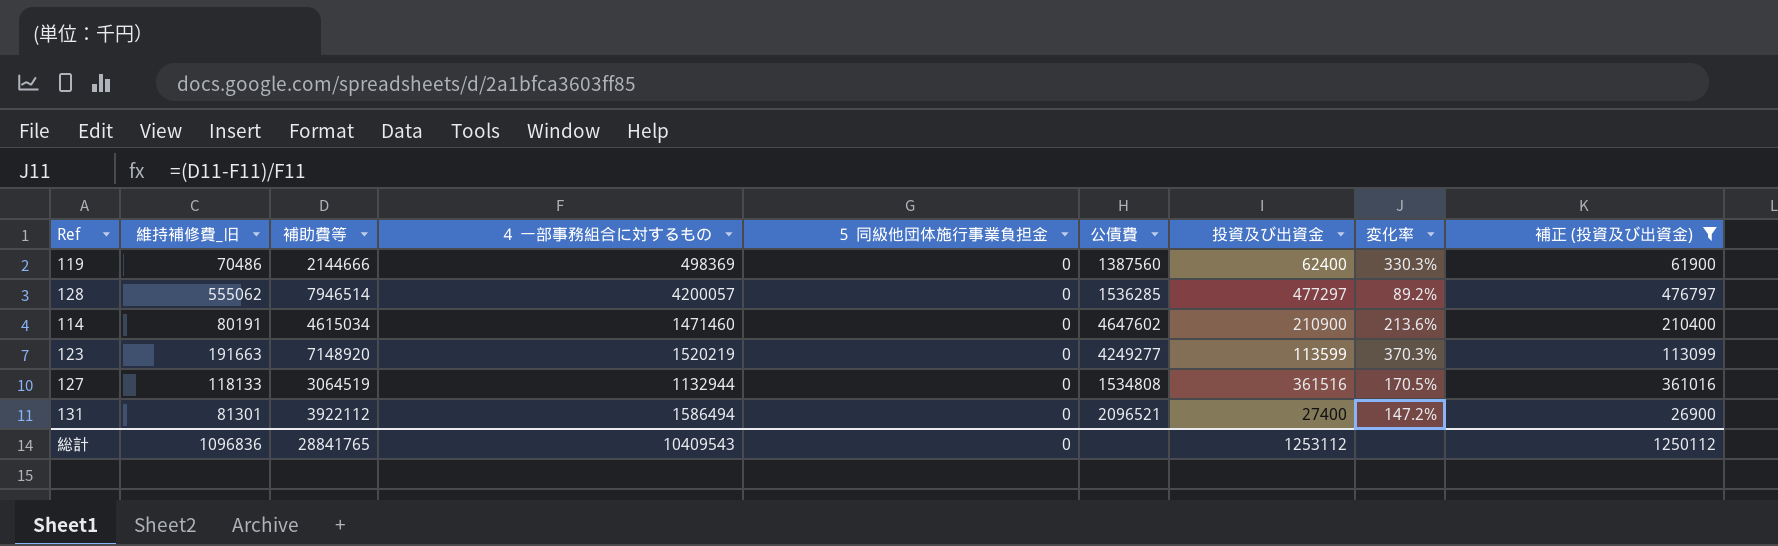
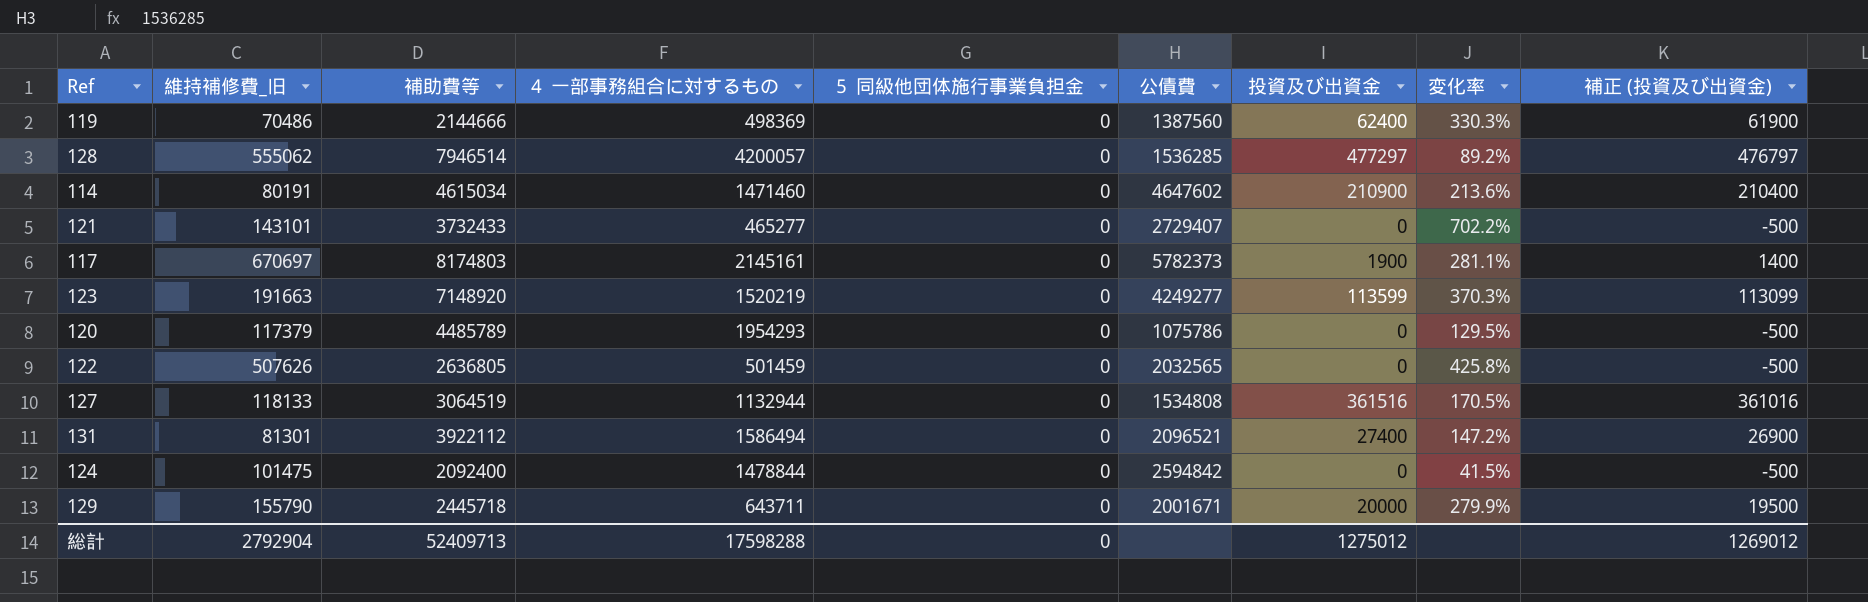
filter: 補正 (投資及び出資金) >= 26900 -> none
総計 | 維持補修費_旧: 1096836 -> 2792904
総計 | 補助費等: 28841765 -> 52409713
総計 | ４ 一部事務組合に対するもの: 10409543 -> 17598288
総計 | 投資及び出資金: 1253112 -> 1275012
総計 | 補正 (投資及び出資金): 1250112 -> 1269012

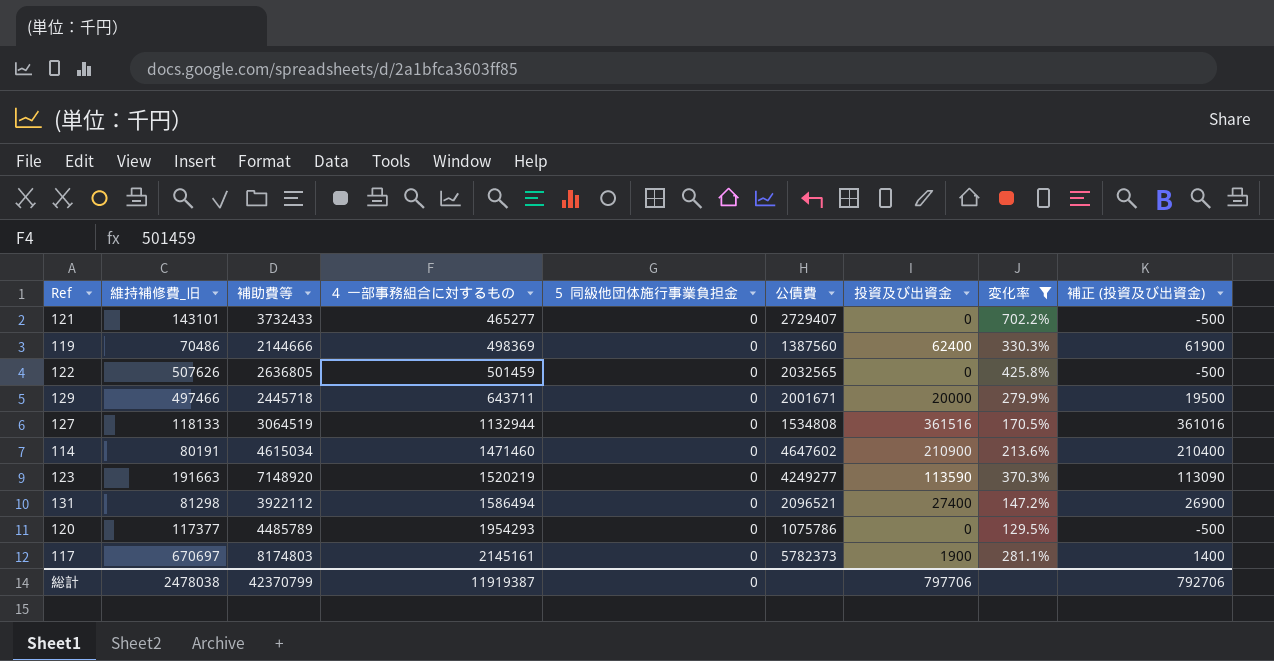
filter: none -> 変化率 >= 129.5%
row order: none -> ４ 一部事務組合に対するもの ascending
129 | 維持補修費_旧: 155790 -> 497466
123 | 投資及び出資金: 113599 -> 113590
123 | 補正 (投資及び出資金): 113099 -> 113090
131 | 維持補修費_旧: 81301 -> 81298
120 | 維持補修費_旧: 117379 -> 117377
総計 | 維持補修費_旧: 2792904 -> 2478038
総計 | 補助費等: 52409713 -> 42370799
総計 | ４ 一部事務組合に対するもの: 17598288 -> 11919387
総計 | 投資及び出資金: 1275012 -> 797706
総計 | 補正 (投資及び出資金): 1269012 -> 792706

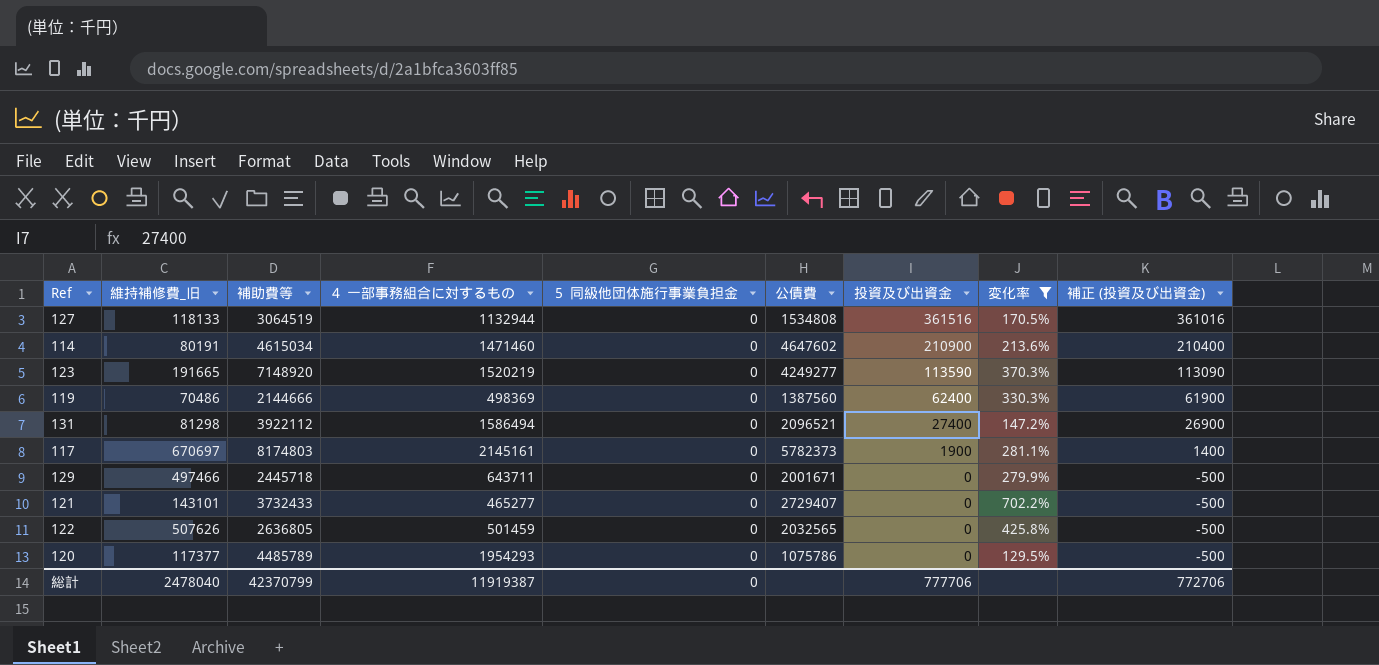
row order: ４ 一部事務組合に対するもの ascending -> 投資及び出資金 descending
123 | 維持補修費_旧: 191663 -> 191665
129 | 投資及び出資金: 20000 -> 0
129 | 補正 (投資及び出資金): 19500 -> -500
総計 | 維持補修費_旧: 2478038 -> 2478040
総計 | 投資及び出資金: 797706 -> 777706
総計 | 補正 (投資及び出資金): 792706 -> 772706

